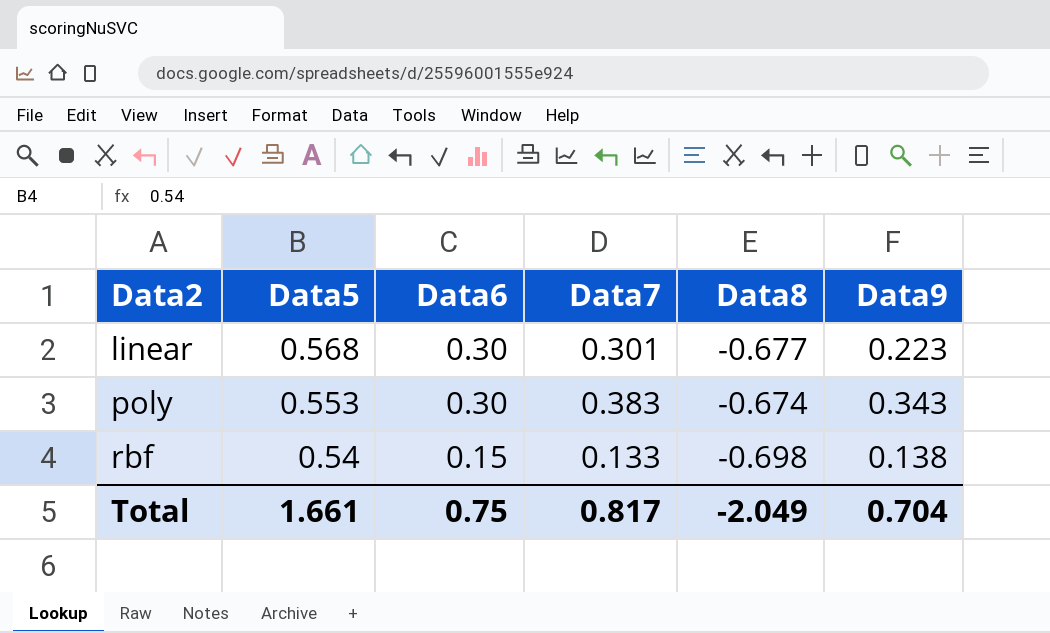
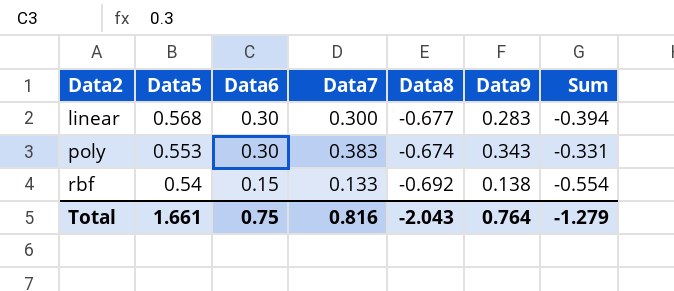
column Sum | formula: none -> [Data8] + [Data9]
linear | Data7: 0.301 -> 0.300
linear | Data9: 0.223 -> 0.283
rbf | Data8: -0.698 -> -0.692
Total | Data7: 0.817 -> 0.816
Total | Data8: -2.049 -> -2.043
Total | Data9: 0.704 -> 0.764

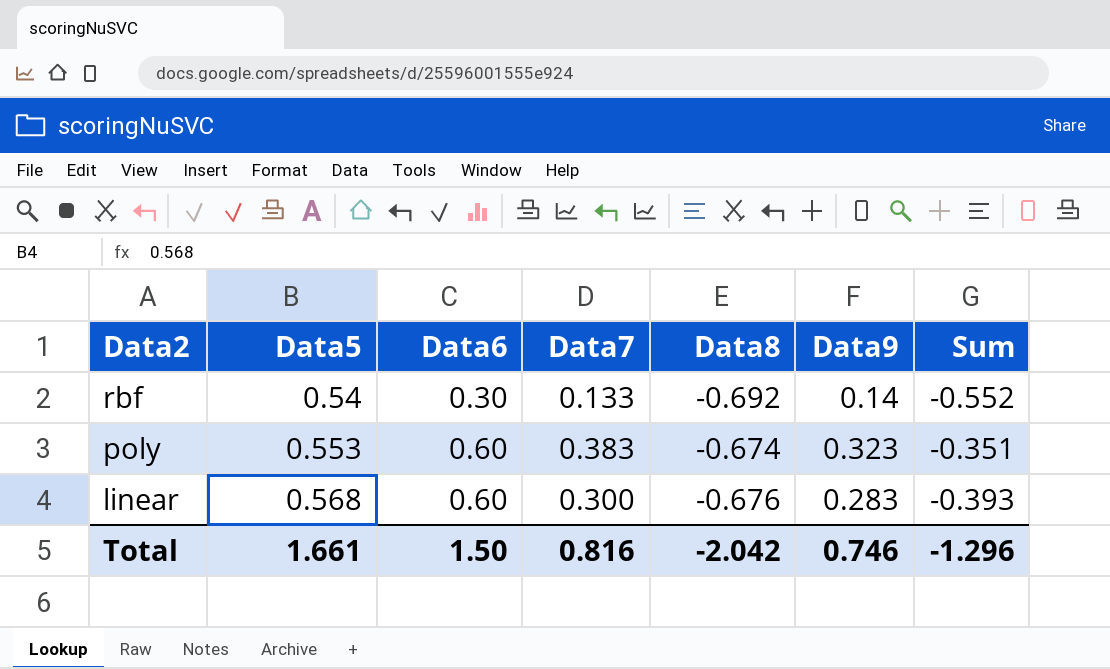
row order: Data2 ascending -> Data2 descending
rbf | Data6: 0.15 -> 0.30
rbf | Data9: 0.138 -> 0.14
rbf | Sum: -0.554 -> -0.552
poly | Data6: 0.30 -> 0.60
poly | Data9: 0.343 -> 0.323
poly | Sum: -0.331 -> -0.351
linear | Data6: 0.30 -> 0.60
linear | Data8: -0.677 -> -0.676
linear | Sum: -0.394 -> -0.393
Total | Data6: 0.75 -> 1.50
Total | Data8: -2.043 -> -2.042
Total | Data9: 0.764 -> 0.746
Total | Sum: -1.279 -> -1.296

